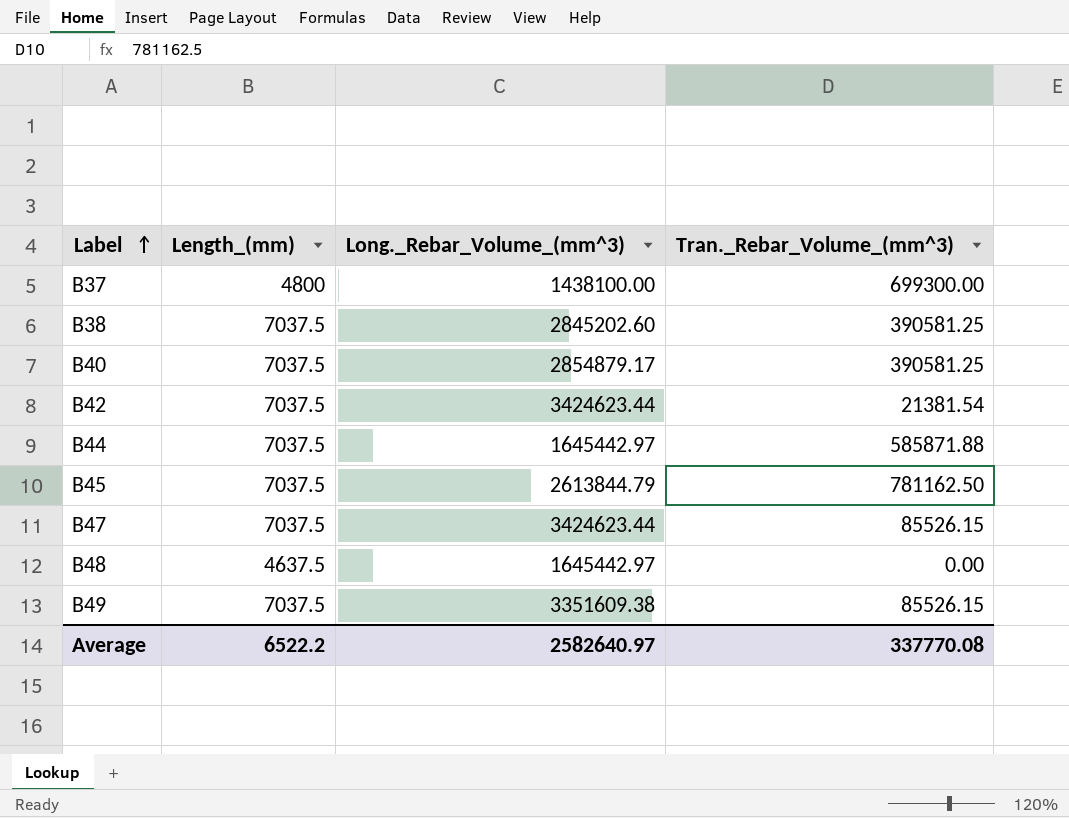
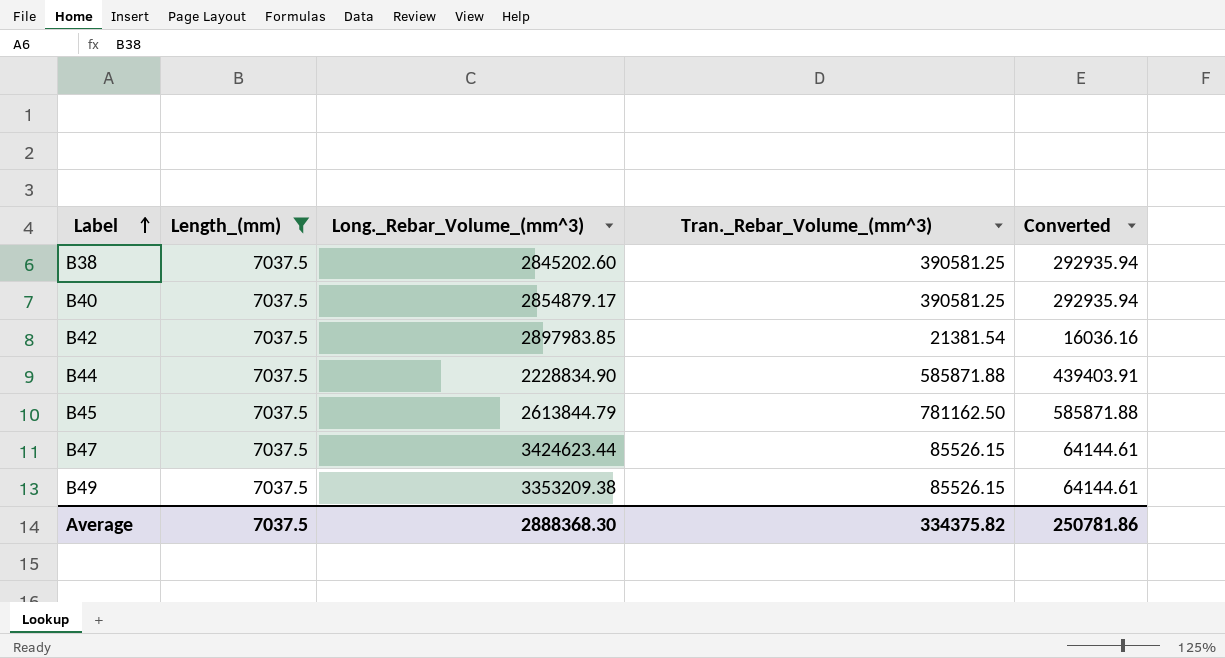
filter: none -> Length_(mm) = 7037.5
column Converted | formula: none -> [Tran._Rebar_Volume_(mm^3)] * 0.75
B42 | Long._Rebar_Volume_(mm^3): 3424623.44 -> 2897983.85
B44 | Long._Rebar_Volume_(mm^3): 1645442.97 -> 2228834.90
B49 | Long._Rebar_Volume_(mm^3): 3351609.38 -> 3353209.38
Average | Length_(mm): 6522.2 -> 7037.5
Average | Long._Rebar_Volume_(mm^3): 2582640.97 -> 2888368.30
Average | Tran._Rebar_Volume_(mm^3): 337770.08 -> 334375.82

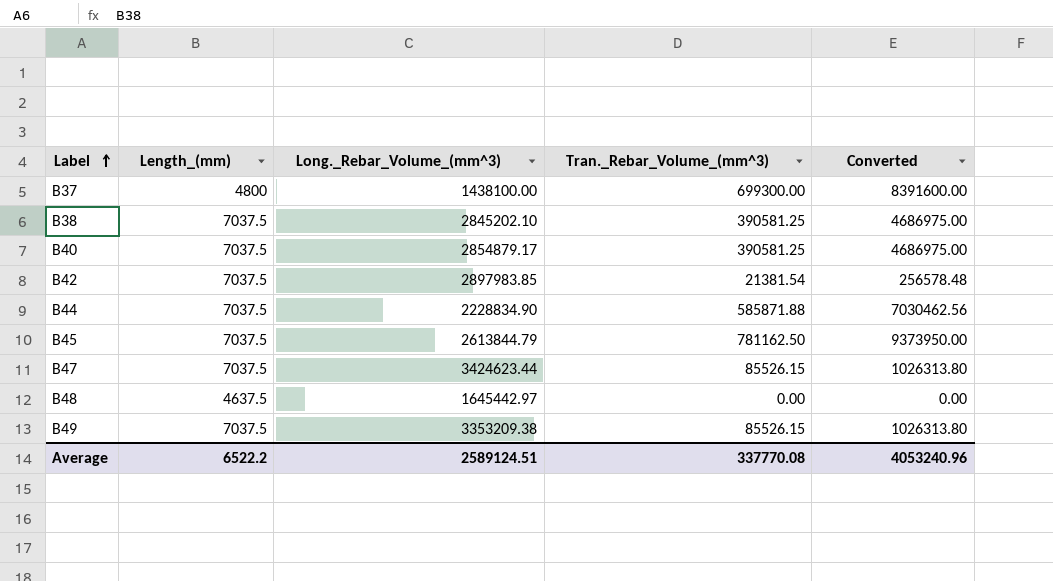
filter: Length_(mm) = 7037.5 -> none
column Converted | formula: [Tran._Rebar_Volume_(mm^3)] * 0.75 -> [Tran._Rebar_Volume_(mm^3)] * 12
B38 | Long._Rebar_Volume_(mm^3): 2845202.60 -> 2845202.10
Average | Length_(mm): 7037.5 -> 6522.2
Average | Long._Rebar_Volume_(mm^3): 2888368.30 -> 2589124.51
Average | Tran._Rebar_Volume_(mm^3): 334375.82 -> 337770.08
Average | Converted: 250781.86 -> 4053240.96

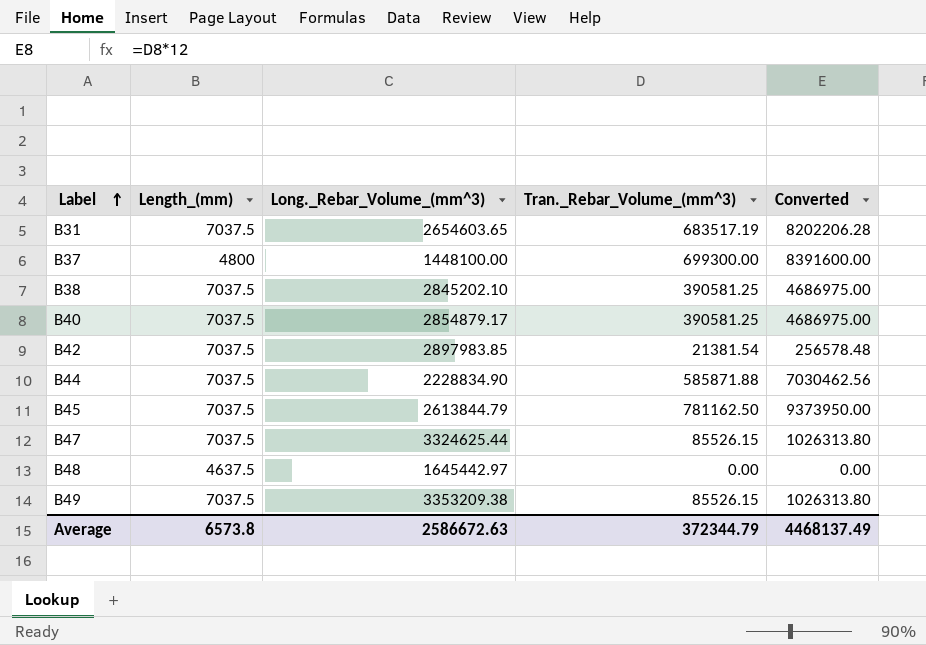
row B31: none -> 7037.5 | 2654603.65 | 683517.19 | 8202206.28
B37 | Long._Rebar_Volume_(mm^3): 1438100.00 -> 1448100.00
B47 | Long._Rebar_Volume_(mm^3): 3424623.44 -> 3324625.44
Average | Length_(mm): 6522.2 -> 6573.8
Average | Long._Rebar_Volume_(mm^3): 2589124.51 -> 2586672.63
Average | Tran._Rebar_Volume_(mm^3): 337770.08 -> 372344.79
Average | Converted: 4053240.96 -> 4468137.49

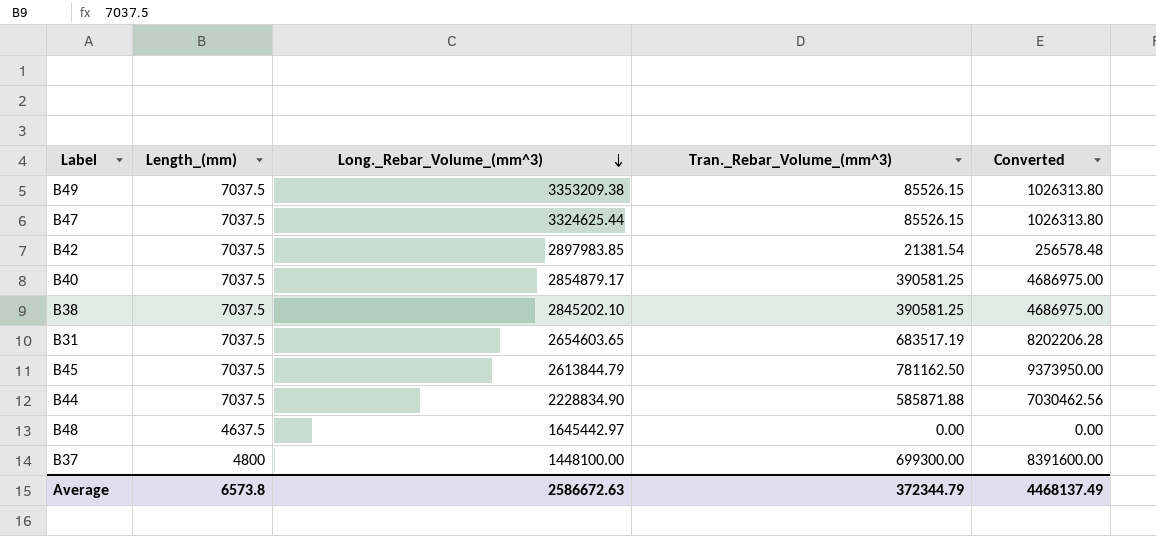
row order: Label ascending -> Long._Rebar_Volume_(mm^3) descending

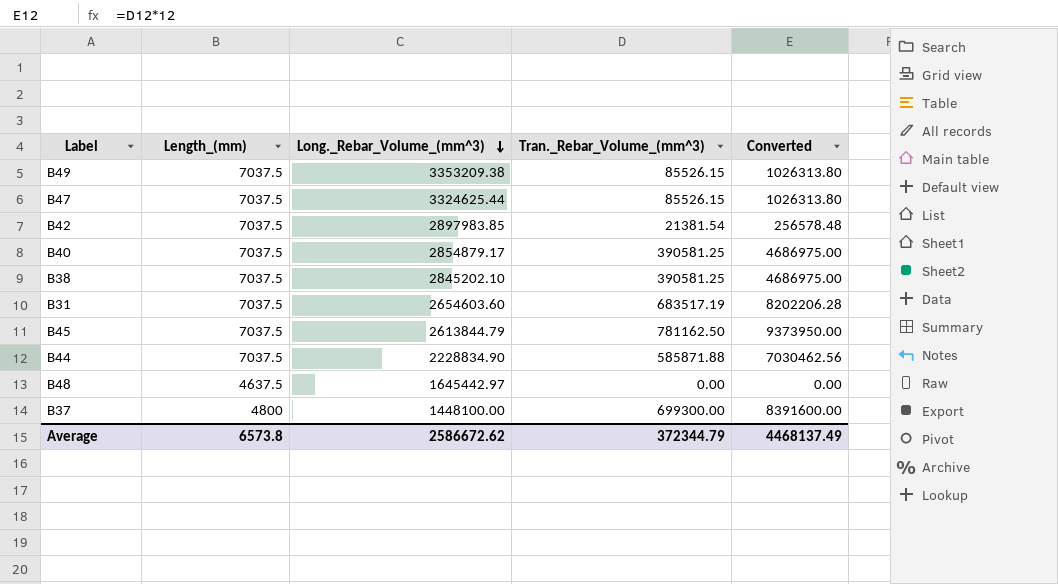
B31 | Long._Rebar_Volume_(mm^3): 2654603.65 -> 2654603.60
Average | Long._Rebar_Volume_(mm^3): 2586672.63 -> 2586672.62

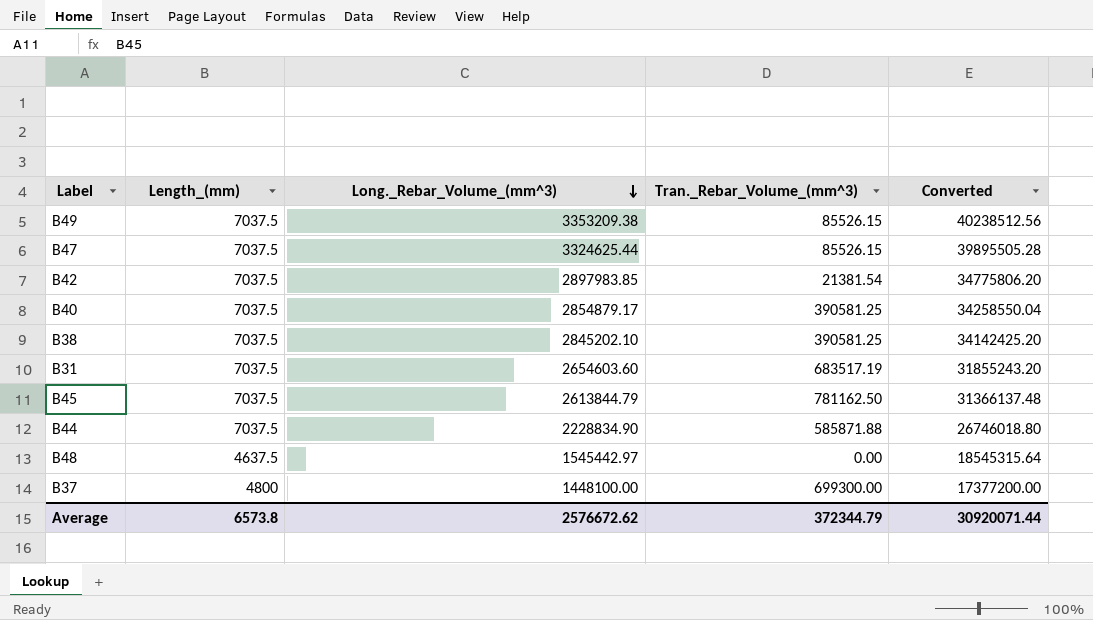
column Converted | formula: [Tran._Rebar_Volume_(mm^3)] * 12 -> [Long._Rebar_Volume_(mm^3)] * 12
B48 | Long._Rebar_Volume_(mm^3): 1645442.97 -> 1545442.97
Average | Long._Rebar_Volume_(mm^3): 2586672.62 -> 2576672.62
Average | Converted: 4468137.49 -> 30920071.44

